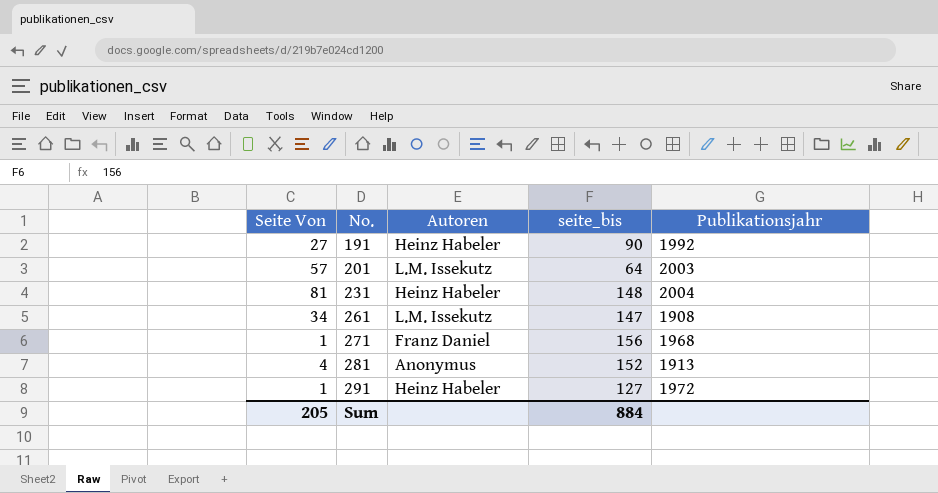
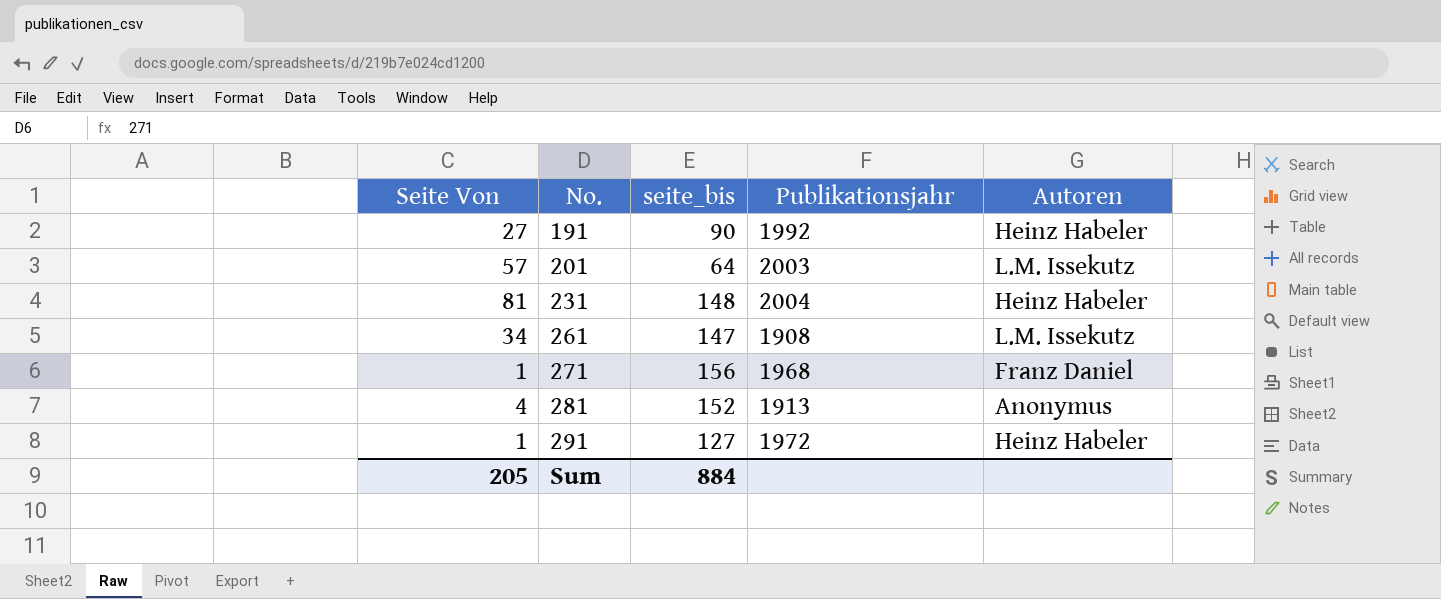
column Autoren | position: 3 -> 5

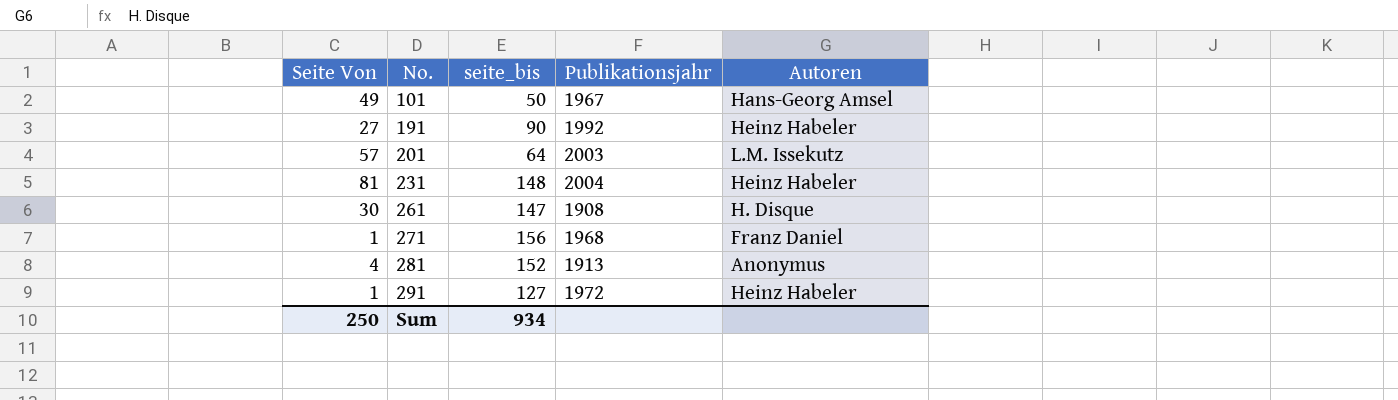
row 101: none -> 49 | 50 | 1967 | Hans-Georg Amsel
261 | Seite Von: 34 -> 30
261 | Autoren: L.M. Issekutz -> H. Disque
Sum | Seite Von: 205 -> 250
Sum | seite_bis: 884 -> 934

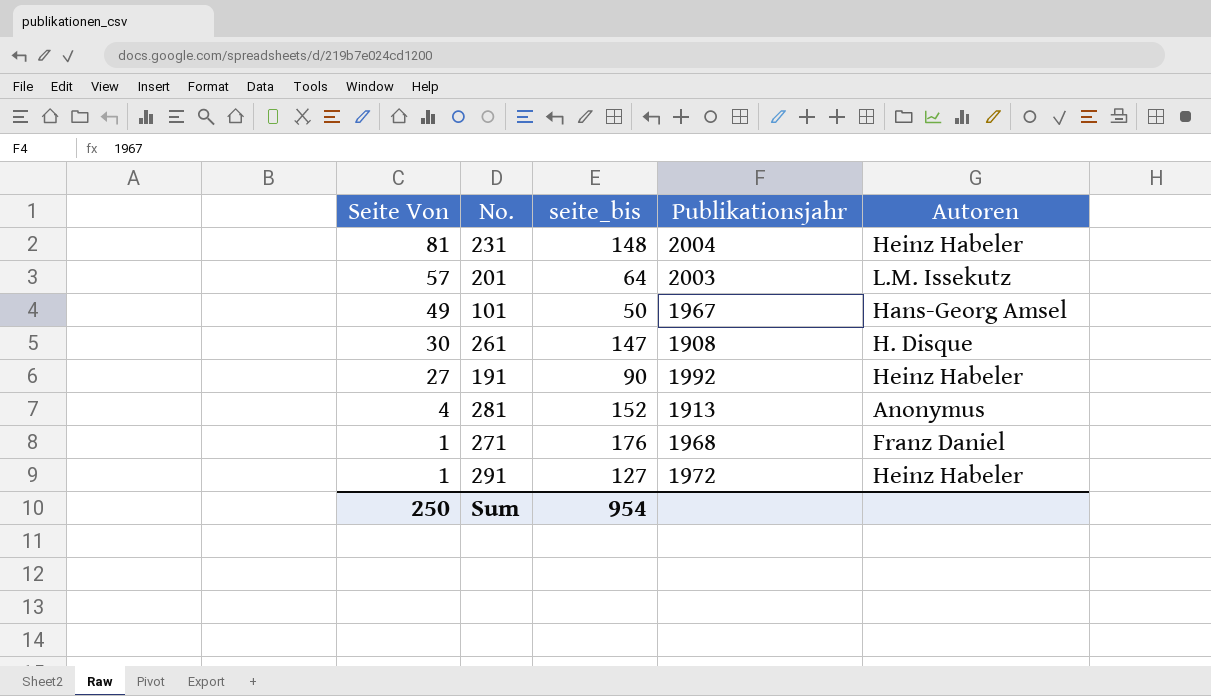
row order: No. ascending -> Seite Von descending
271 | seite_bis: 156 -> 176
Sum | seite_bis: 934 -> 954

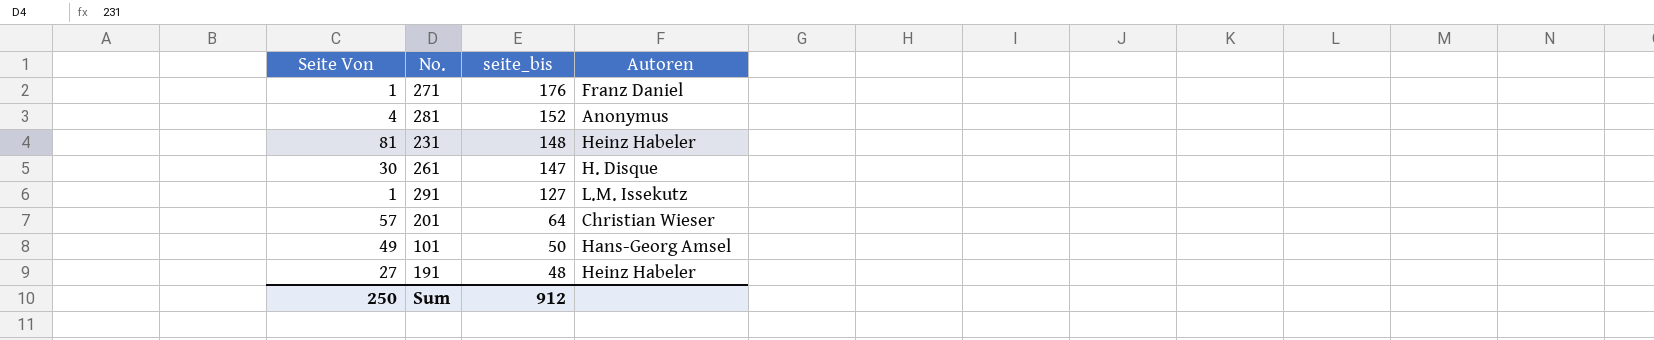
row order: Seite Von descending -> seite_bis descending
column Publikationsjahr | position: 4 -> none
291 | Autoren: Heinz Habeler -> L.M. Issekutz
201 | Autoren: L.M. Issekutz -> Christian Wieser
191 | seite_bis: 90 -> 48
Sum | seite_bis: 954 -> 912

